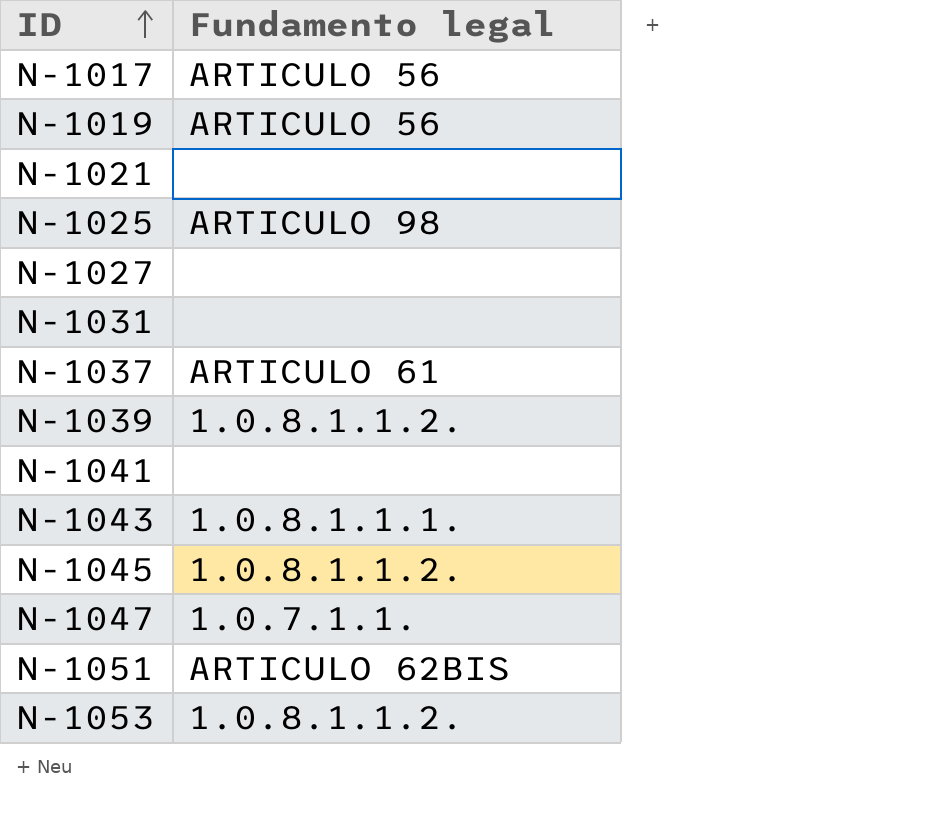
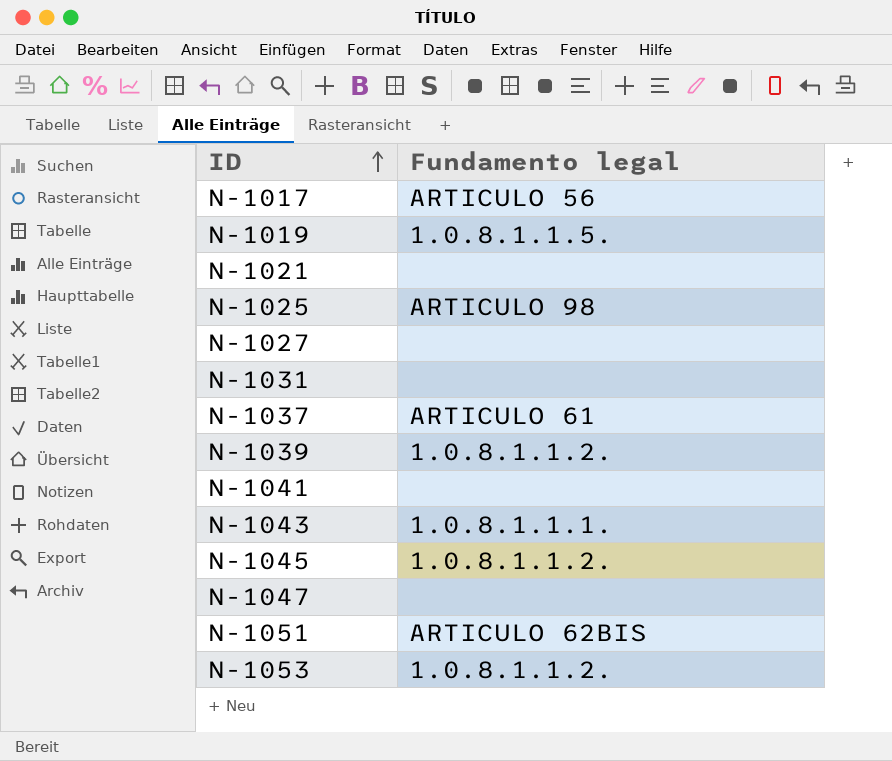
N-1019 | Fundamento legal: ARTICULO 56 -> 1.0.8.1.1.5.
N-1047 | Fundamento legal: 1.0.7.1.1. -> none

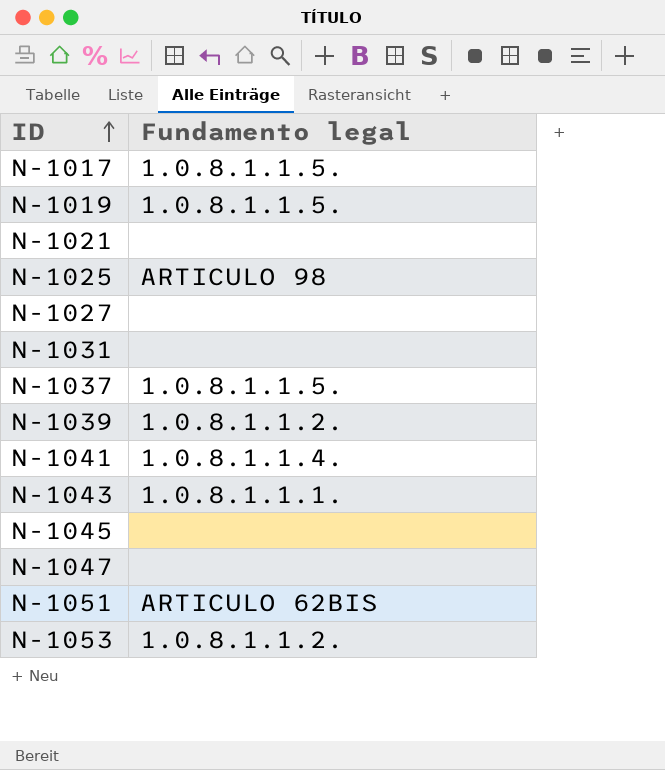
N-1017 | Fundamento legal: ARTICULO 56 -> 1.0.8.1.1.5.
N-1037 | Fundamento legal: ARTICULO 61 -> 1.0.8.1.1.5.
N-1041 | Fundamento legal: none -> 1.0.8.1.1.4.
N-1045 | Fundamento legal: 1.0.8.1.1.2. -> none

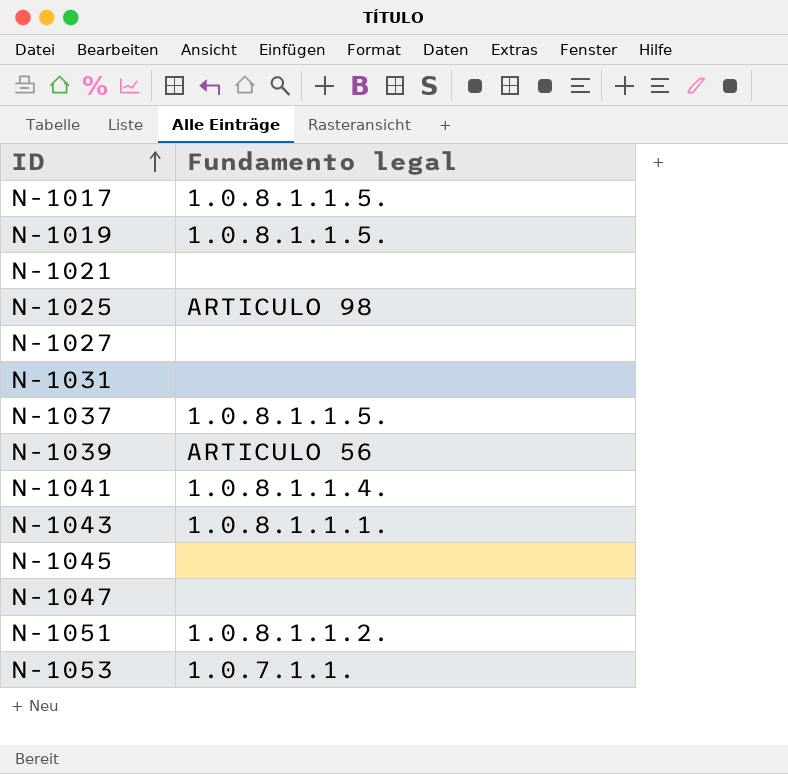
N-1039 | Fundamento legal: 1.0.8.1.1.2. -> ARTICULO 56
N-1051 | Fundamento legal: ARTICULO 62BIS -> 1.0.8.1.1.2.
N-1053 | Fundamento legal: 1.0.8.1.1.2. -> 1.0.7.1.1.

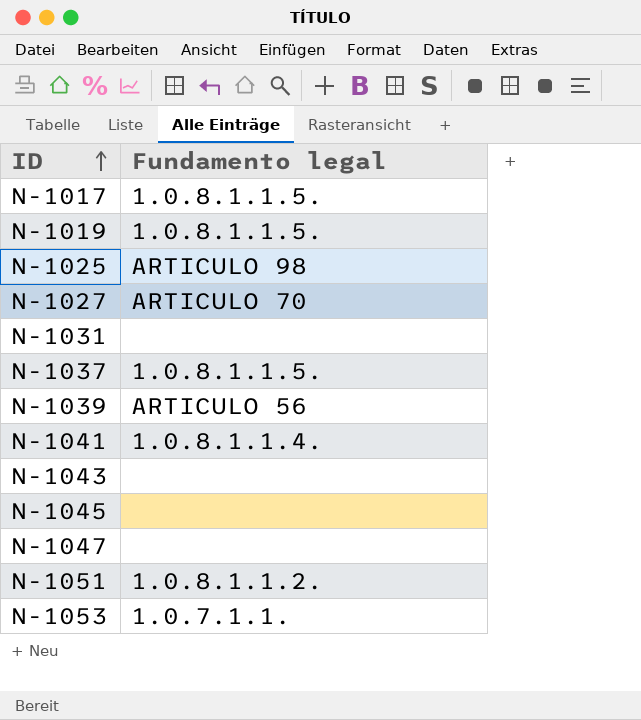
row N-1021: none -> none
N-1027 | Fundamento legal: none -> ARTICULO 70
N-1043 | Fundamento legal: 1.0.8.1.1.1. -> none

